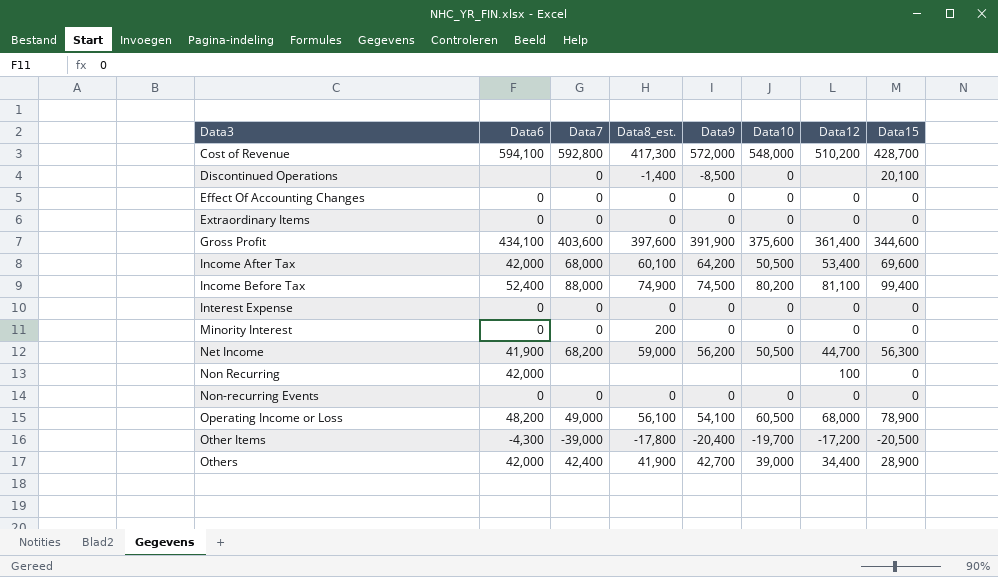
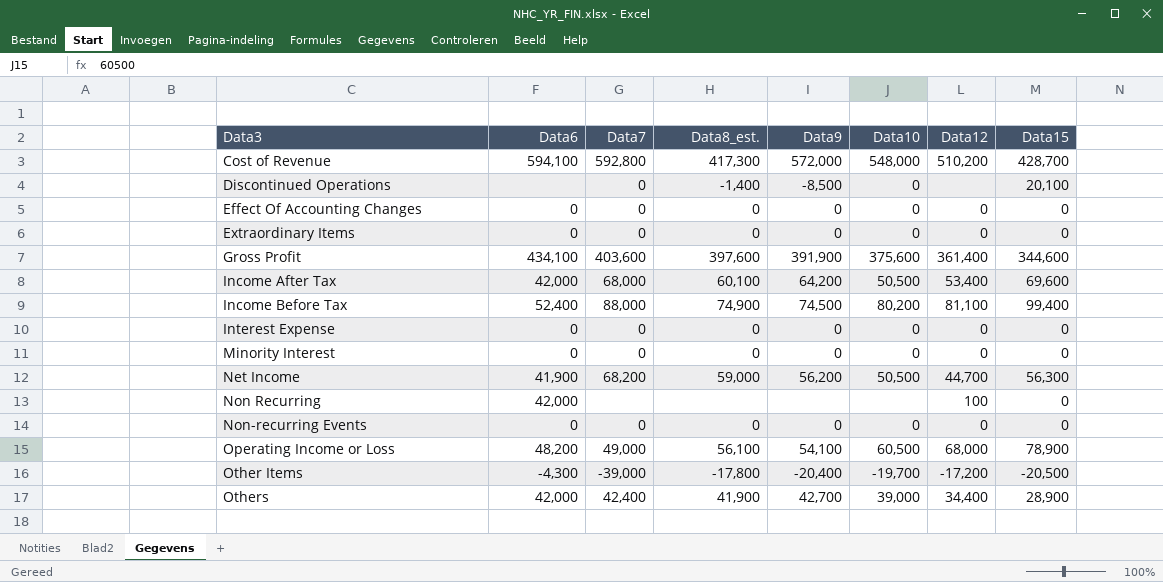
Minority Interest | Data8_est.: 200 -> 0

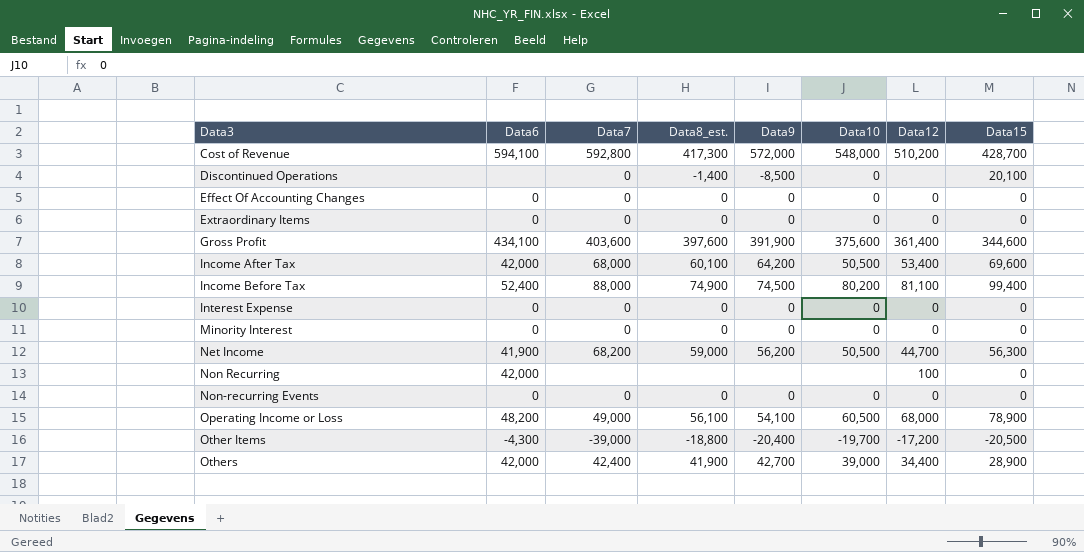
Other Items | Data8_est.: -17,800 -> -18,800

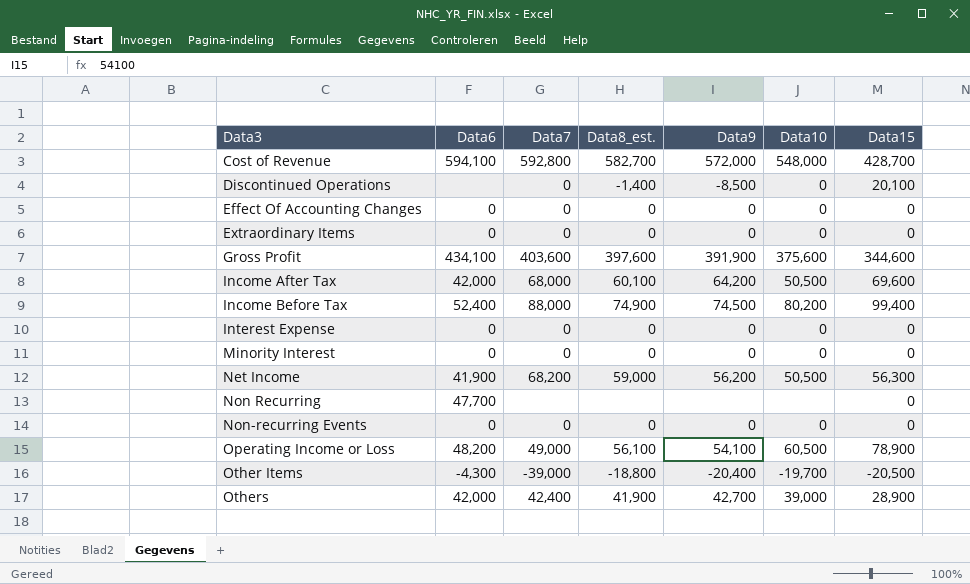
column Data12 | position: 7 -> none
Cost of Revenue | Data8_est.: 417,300 -> 582,700
Non Recurring | Data6: 42,000 -> 47,700

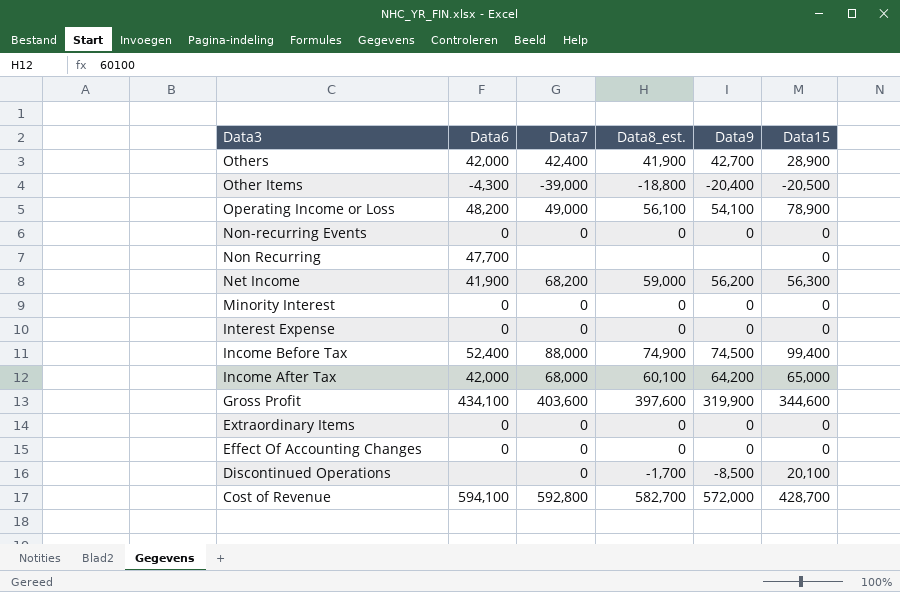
row order: Data3 ascending -> Data3 descending
column Data10 | position: 6 -> none
Income After Tax | Data15: 69,600 -> 65,000
Gross Profit | Data9: 391,900 -> 319,900
Discontinued Operations | Data8_est.: -1,400 -> -1,700

